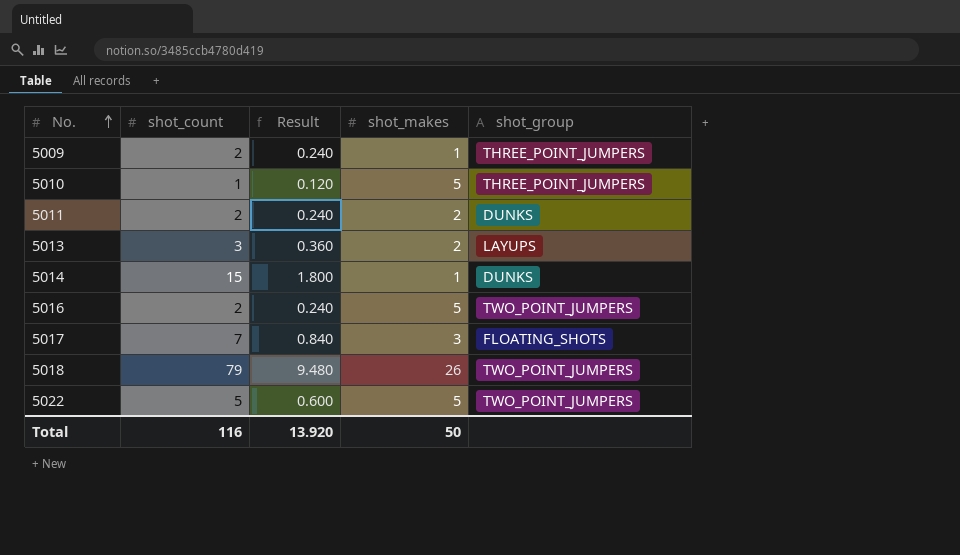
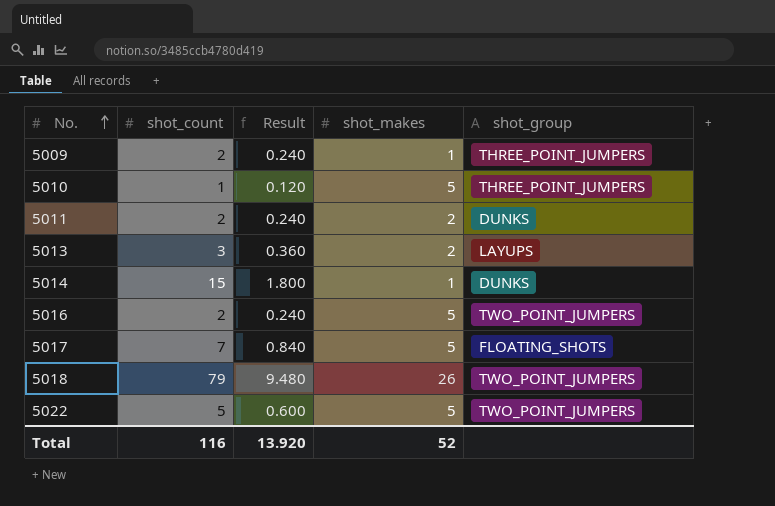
5017 | shot_makes: 3 -> 5
Total | shot_makes: 50 -> 52

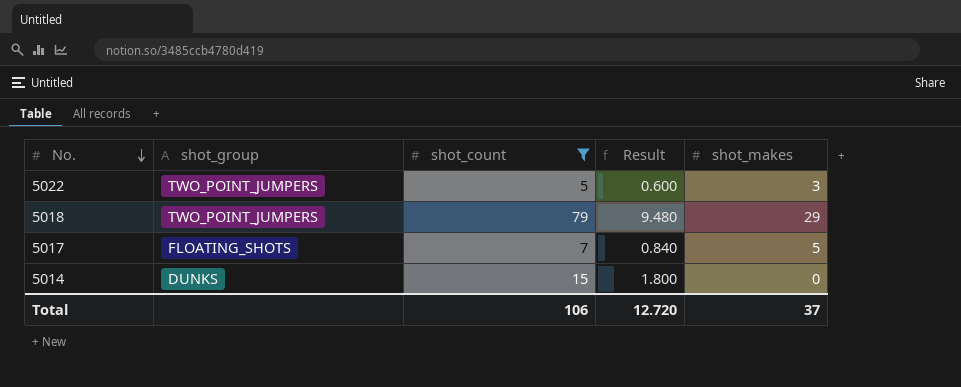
filter: none -> shot_count >= 5
row order: No. ascending -> No. descending
column shot_group | position: 5 -> 2
5022 | shot_makes: 5 -> 3
5018 | shot_makes: 26 -> 29
5014 | shot_makes: 1 -> 0
Total | shot_count: 116 -> 106
Total | Result: 13.920 -> 12.720
Total | shot_makes: 52 -> 37

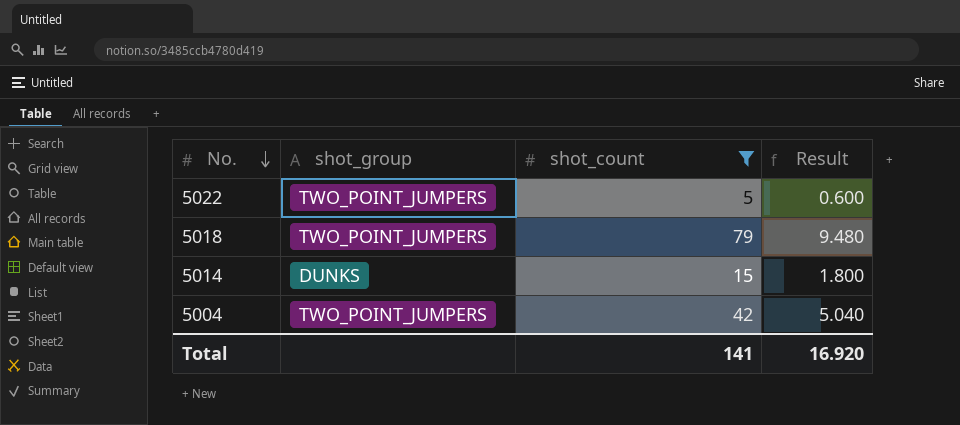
column shot_makes | position: 5 -> none
row 5017: FLOATING_SHOTS | 7 | 0.840 | 5 -> none
row 5004: none -> TWO_POINT_JUMPERS | 42 | 5.040
Total | shot_count: 106 -> 141
Total | Result: 12.720 -> 16.920

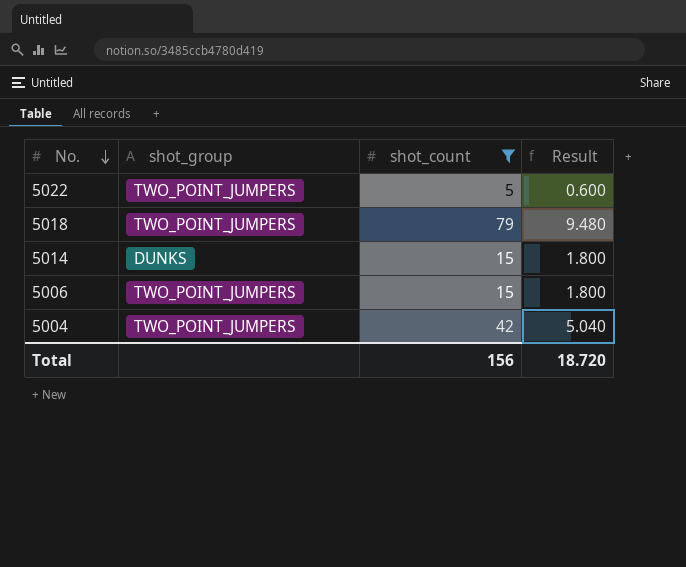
row 5006: none -> TWO_POINT_JUMPERS | 15 | 1.800
Total | shot_count: 141 -> 156
Total | Result: 16.920 -> 18.720

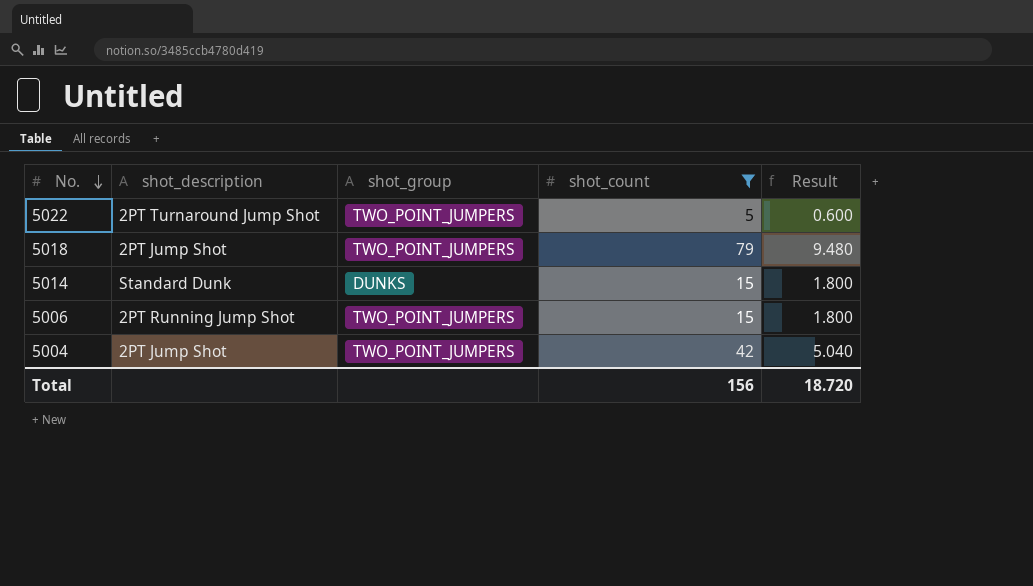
column shot_description | position: none -> 2

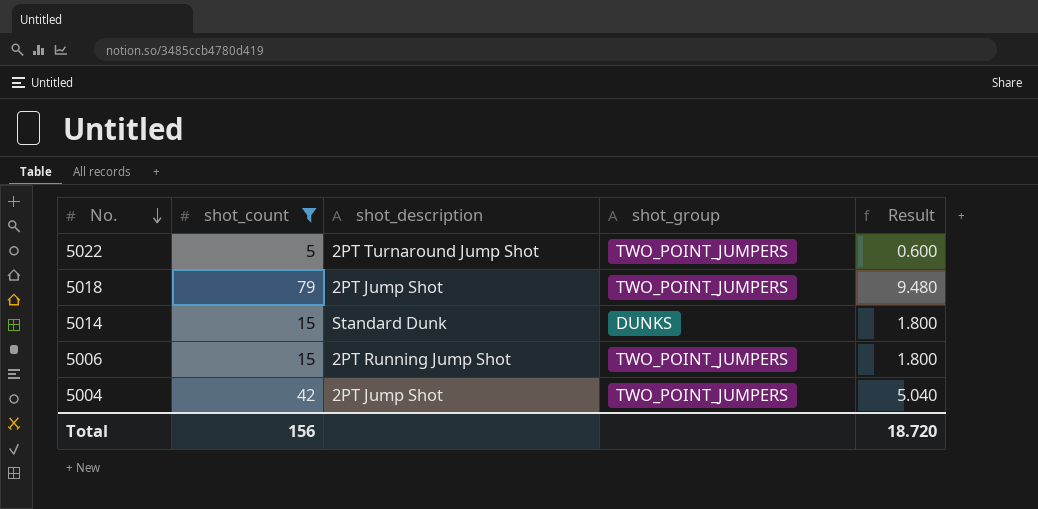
column shot_count | position: 4 -> 2

